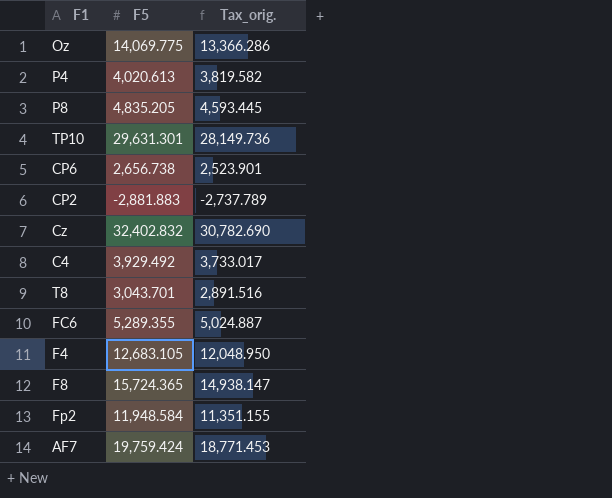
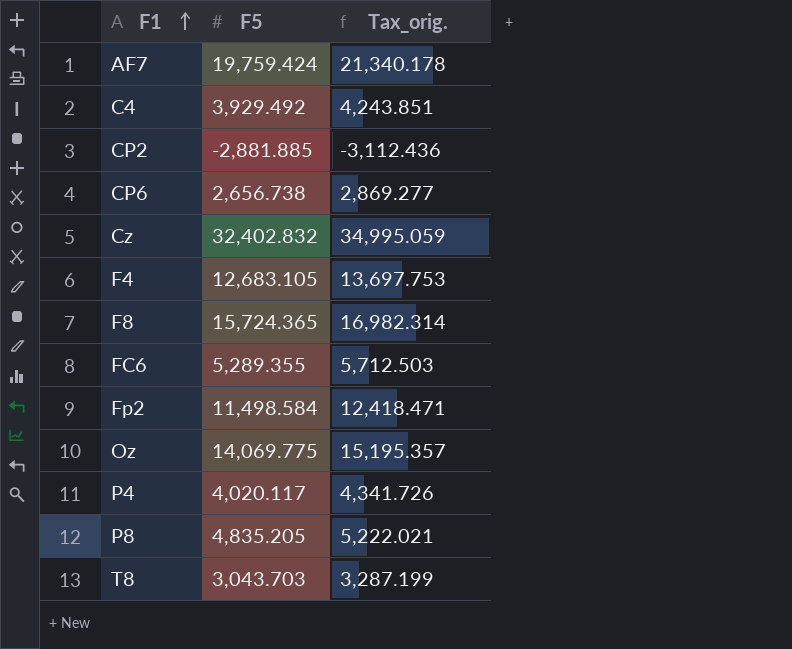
row order: none -> F1 ascending
column Tax_orig. | formula: [F5] * 0.95 -> [F5] * 1.08
row TP10: 29,631.301 | 28,149.736 -> none
CP2 | F5: -2,881.883 -> -2,881.885
Fp2 | F5: 11,948.584 -> 11,498.584
P4 | F5: 4,020.613 -> 4,020.117
T8 | F5: 3,043.701 -> 3,043.703

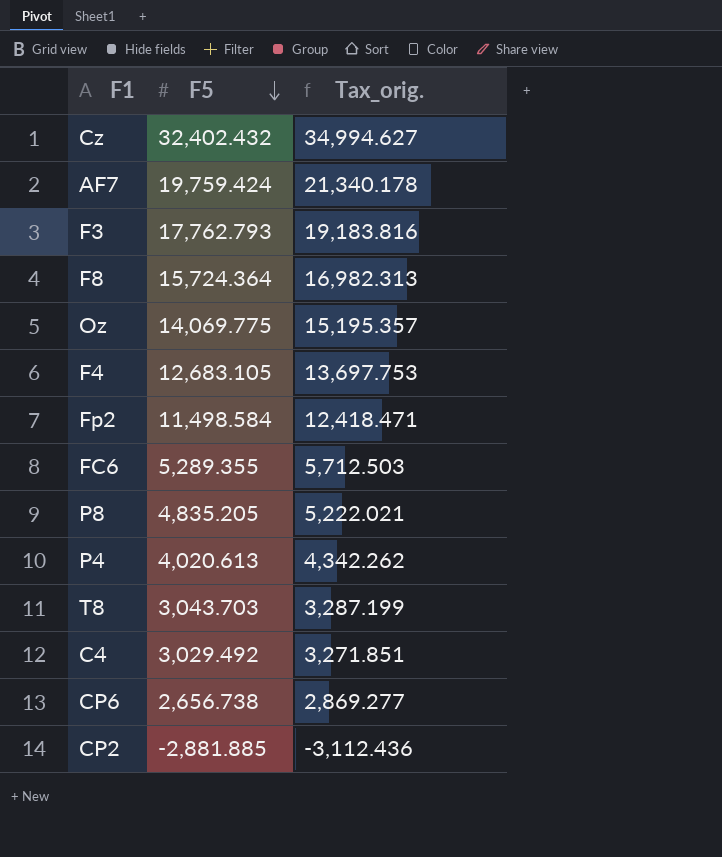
row order: F1 ascending -> F5 descending
Cz | F5: 32,402.832 -> 32,402.432
Cz | Tax_orig.: 34,995.059 -> 34,994.627
row F3: none -> 17,762.793 | 19,183.816
F8 | F5: 15,724.365 -> 15,724.364
F8 | Tax_orig.: 16,982.314 -> 16,982.313
P4 | F5: 4,020.117 -> 4,020.613
P4 | Tax_orig.: 4,341.726 -> 4,342.262
C4 | F5: 3,929.492 -> 3,029.492
C4 | Tax_orig.: 4,243.851 -> 3,271.851

